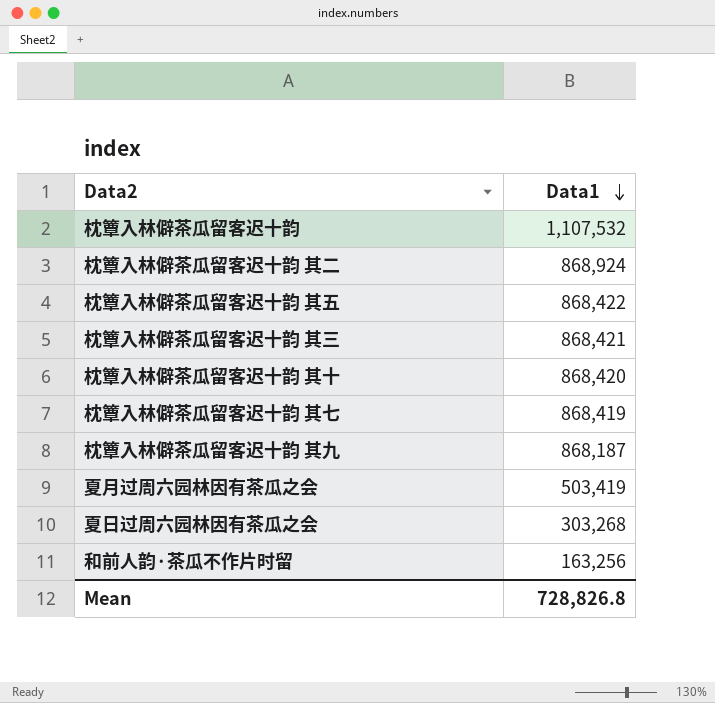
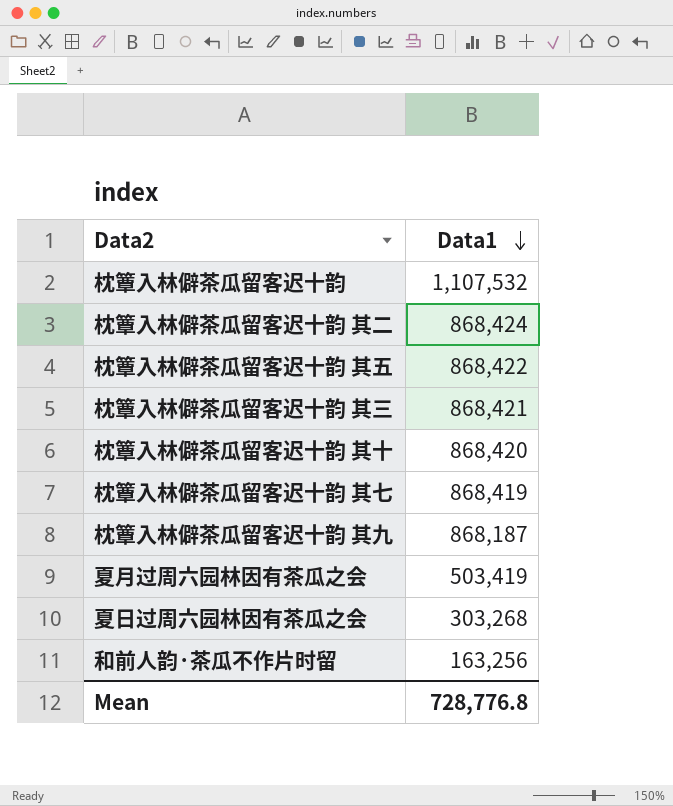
枕簟入林僻茶瓜留客迟十韵 其二 | Data1: 868,924 -> 868,424
Mean | Data1: 728,826.8 -> 728,776.8

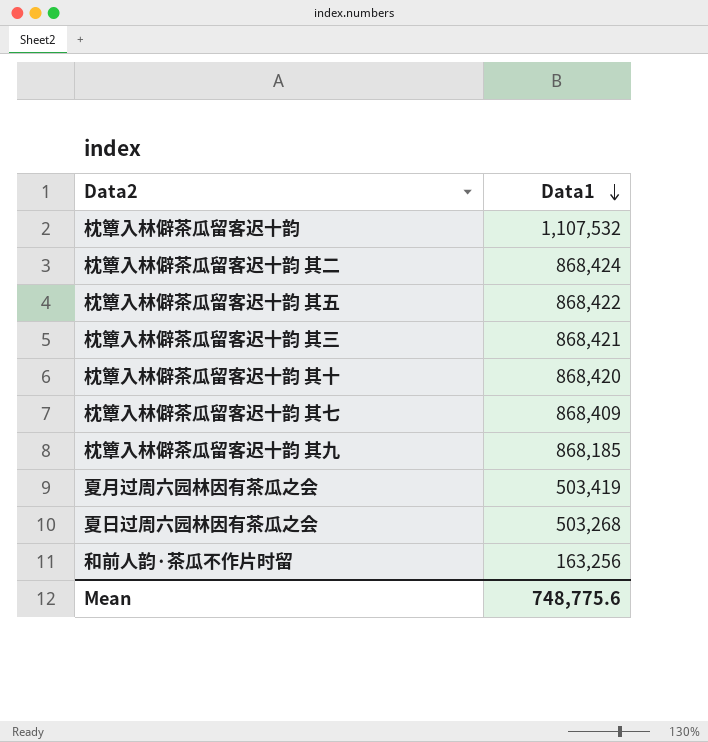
枕簟入林僻茶瓜留客迟十韵 其七 | Data1: 868,419 -> 868,409
枕簟入林僻茶瓜留客迟十韵 其九 | Data1: 868,187 -> 868,185
夏日过周六园林因有茶瓜之会 | Data1: 303,268 -> 503,268
Mean | Data1: 728,776.8 -> 748,775.6

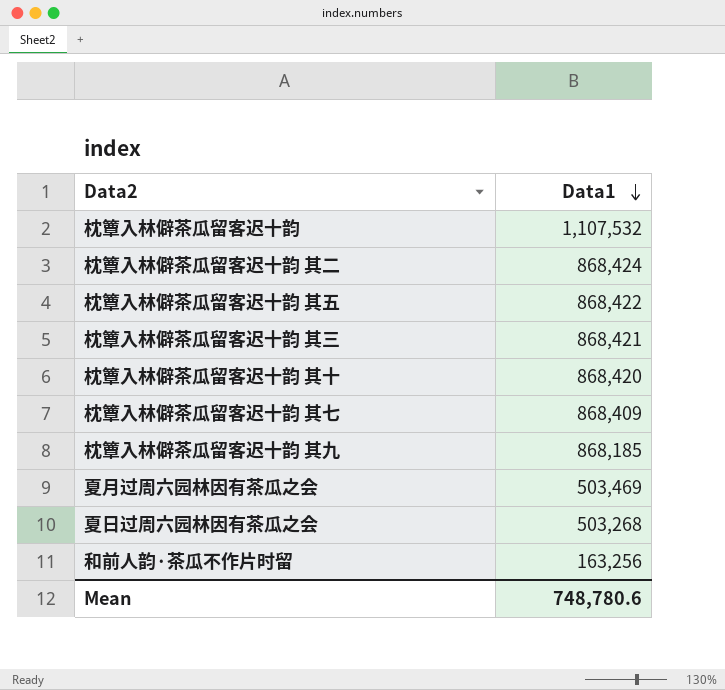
夏月过周六园林因有茶瓜之会 | Data1: 503,419 -> 503,469
Mean | Data1: 748,775.6 -> 748,780.6

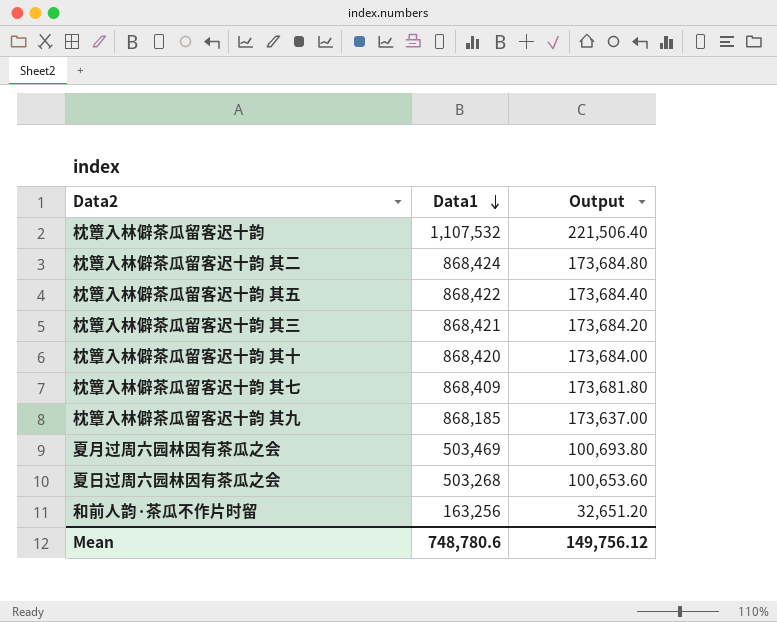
column Output | formula: none -> [Data1] * 0.2

